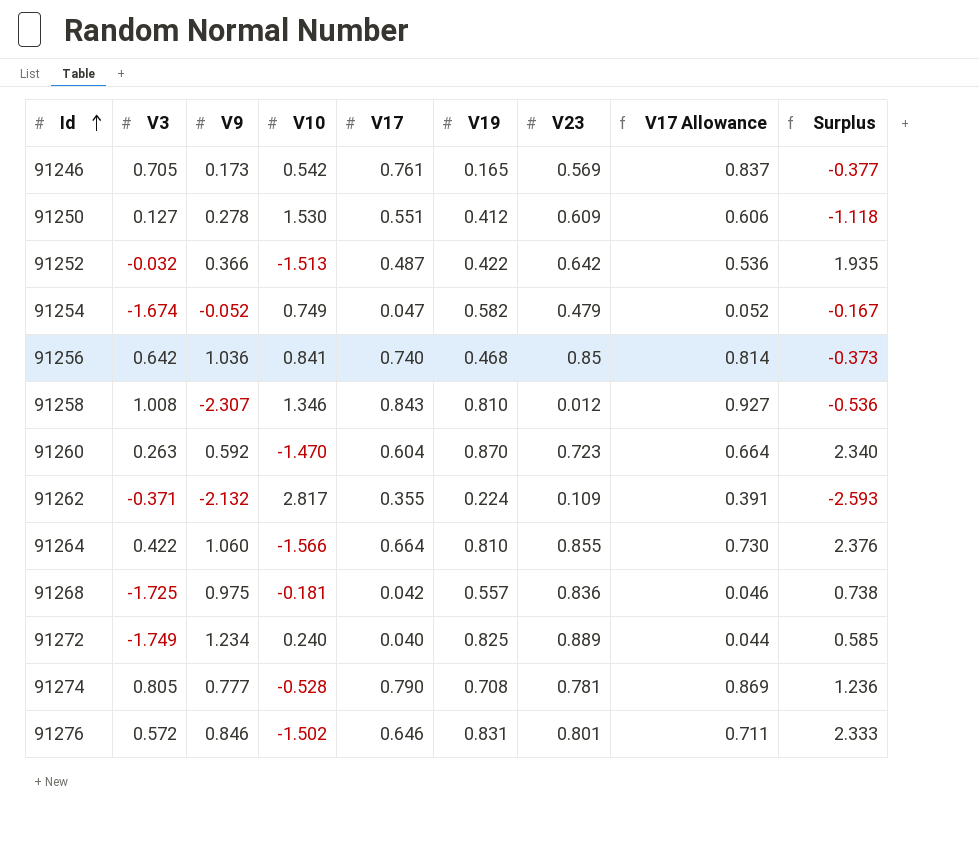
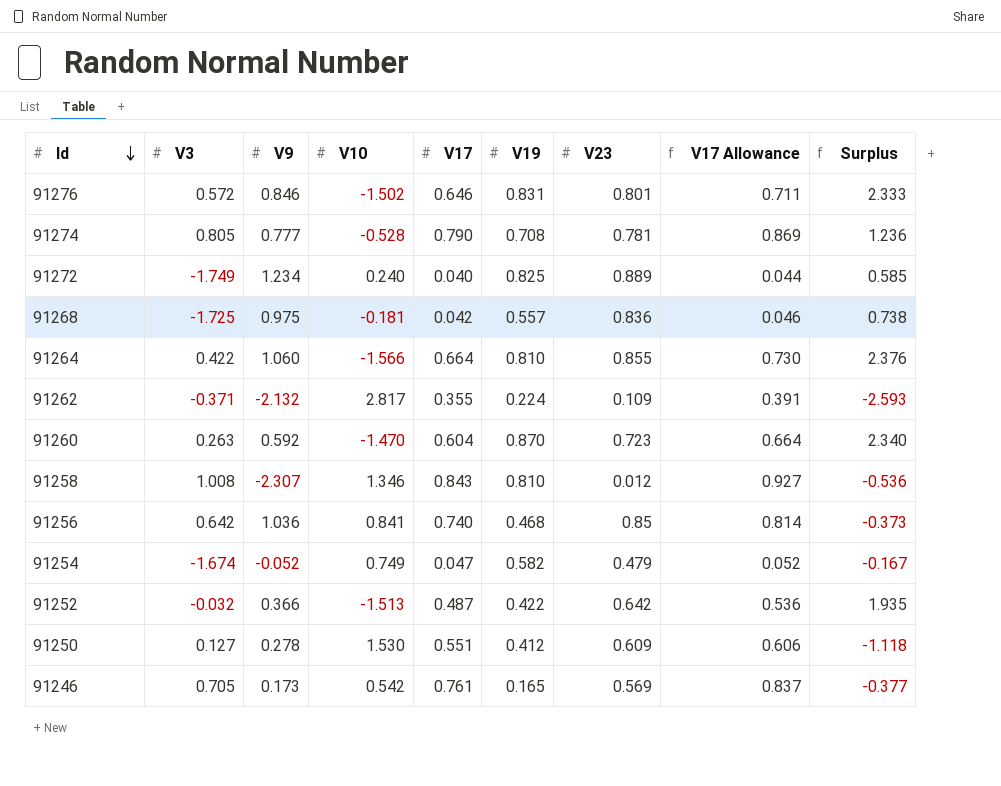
row order: Id ascending -> Id descending

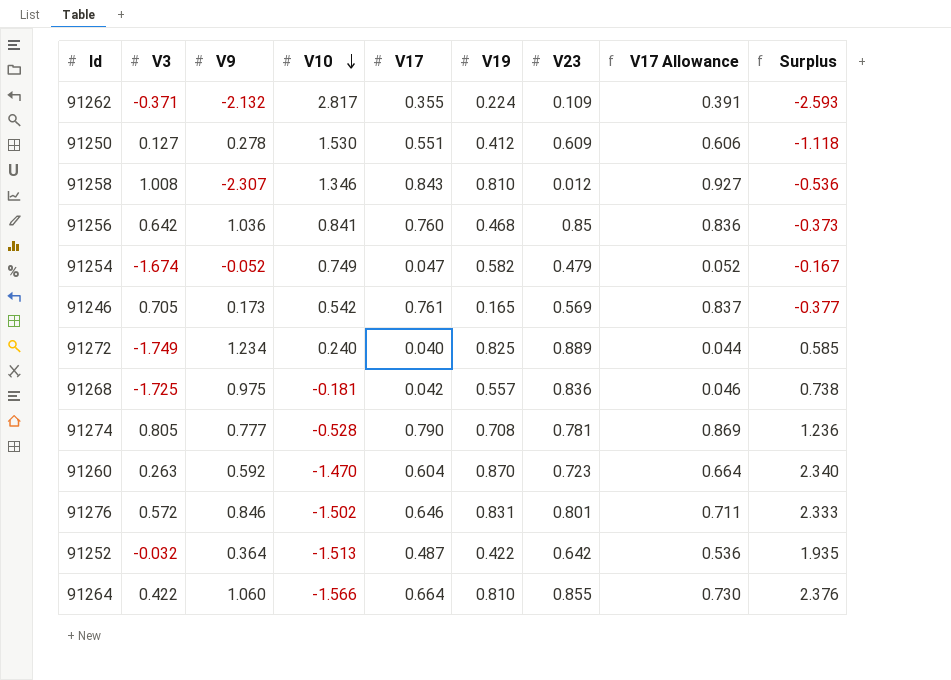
row order: Id descending -> V10 descending
91256 | V17: 0.740 -> 0.760
91256 | V17 Allowance: 0.814 -> 0.836
91252 | V9: 0.366 -> 0.364

